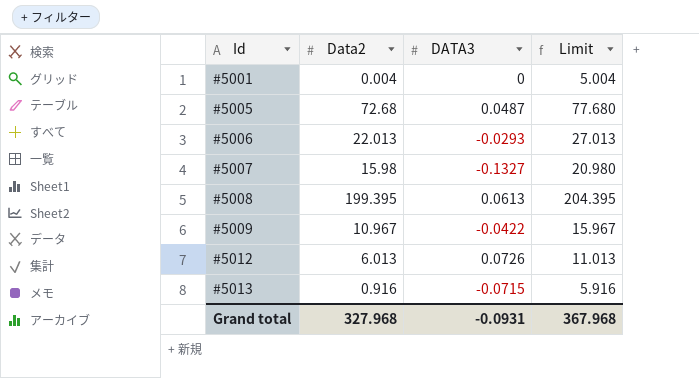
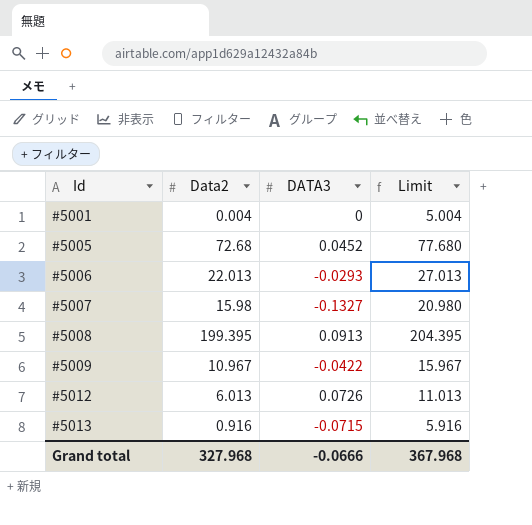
#5005 | DATA3: 0.0487 -> 0.0452
#5008 | DATA3: 0.0613 -> 0.0913
Grand total | DATA3: -0.0931 -> -0.0666

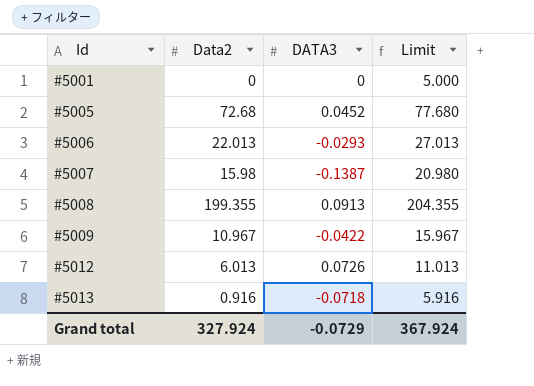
#5001 | Data2: 0.004 -> 0
#5001 | Limit: 5.004 -> 5.000
#5007 | DATA3: -0.1327 -> -0.1387
#5008 | Data2: 199.395 -> 199.355
#5008 | Limit: 204.395 -> 204.355
#5013 | DATA3: -0.0715 -> -0.0718
Grand total | Data2: 327.968 -> 327.924
Grand total | DATA3: -0.0666 -> -0.0729
Grand total | Limit: 367.968 -> 367.924

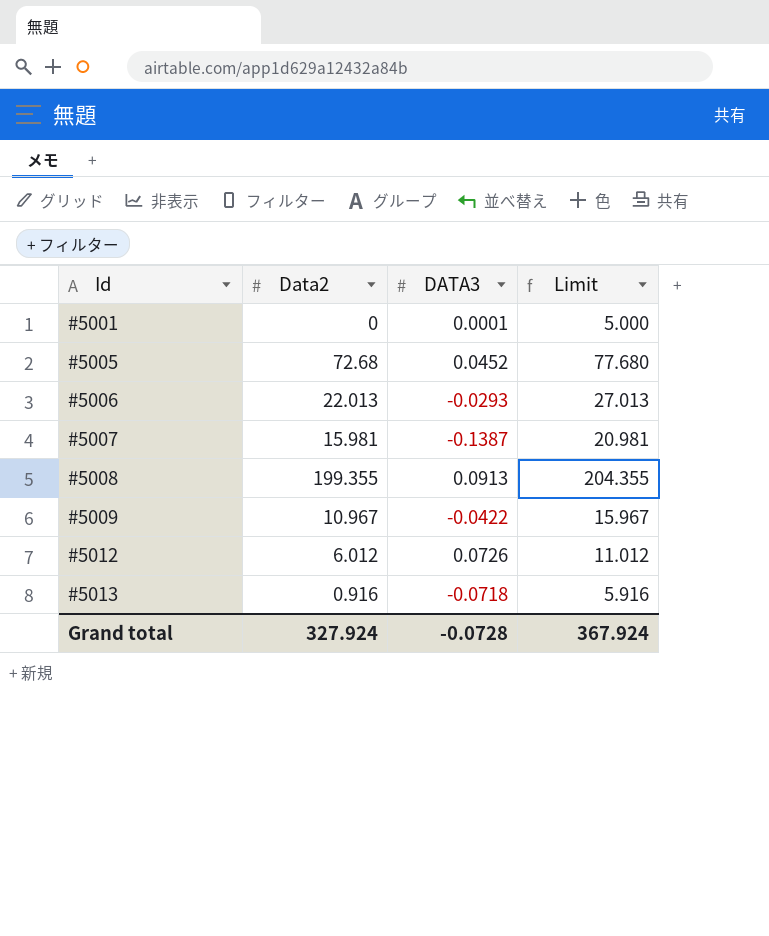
#5001 | DATA3: 0 -> 0.0001
#5007 | Data2: 15.98 -> 15.981
#5007 | Limit: 20.980 -> 20.981
#5012 | Data2: 6.013 -> 6.012
#5012 | Limit: 11.013 -> 11.012
Grand total | DATA3: -0.0729 -> -0.0728

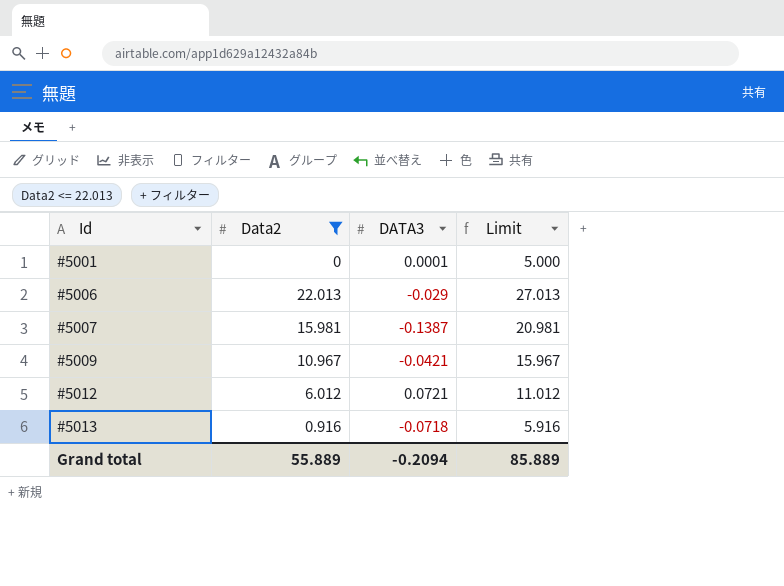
filter: none -> Data2 <= 22.013
#5006 | DATA3: -0.0293 -> -0.029
#5009 | DATA3: -0.0422 -> -0.0421
#5012 | DATA3: 0.0726 -> 0.0721
Grand total | Data2: 327.924 -> 55.889
Grand total | DATA3: -0.0728 -> -0.2094
Grand total | Limit: 367.924 -> 85.889

